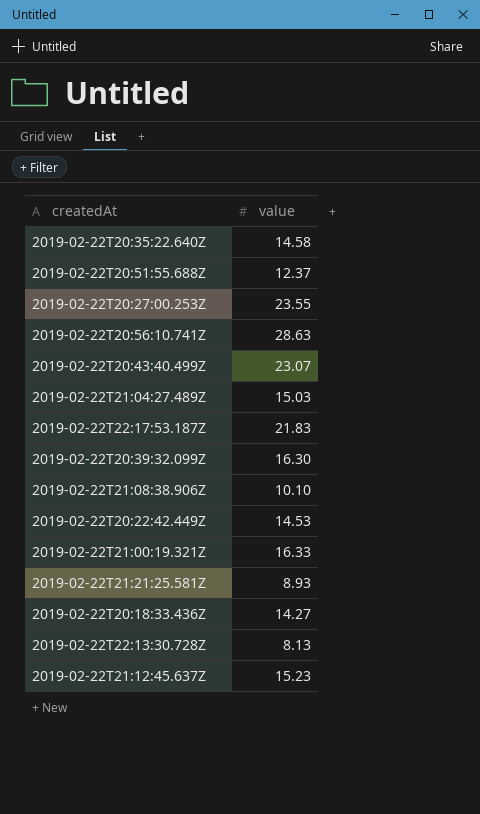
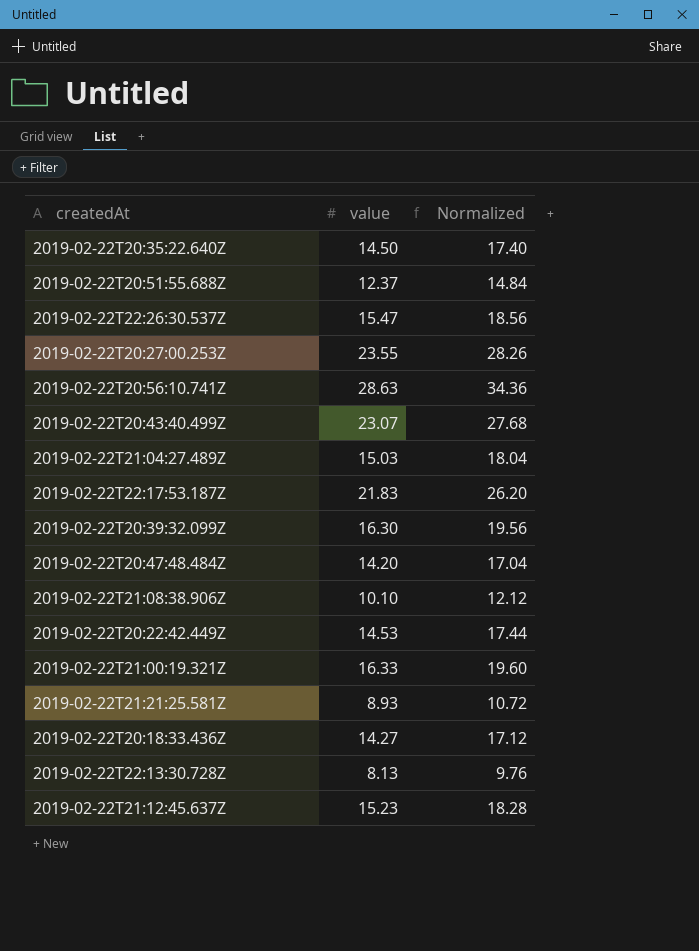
column Normalized | formula: none -> [value] * 1.2
2019-02-22T20:35:22.640Z | value: 14.58 -> 14.50
row 2019-02-22T22:26:30.537Z: none -> 15.47 | 18.56
row 2019-02-22T20:47:48.484Z: none -> 14.20 | 17.04

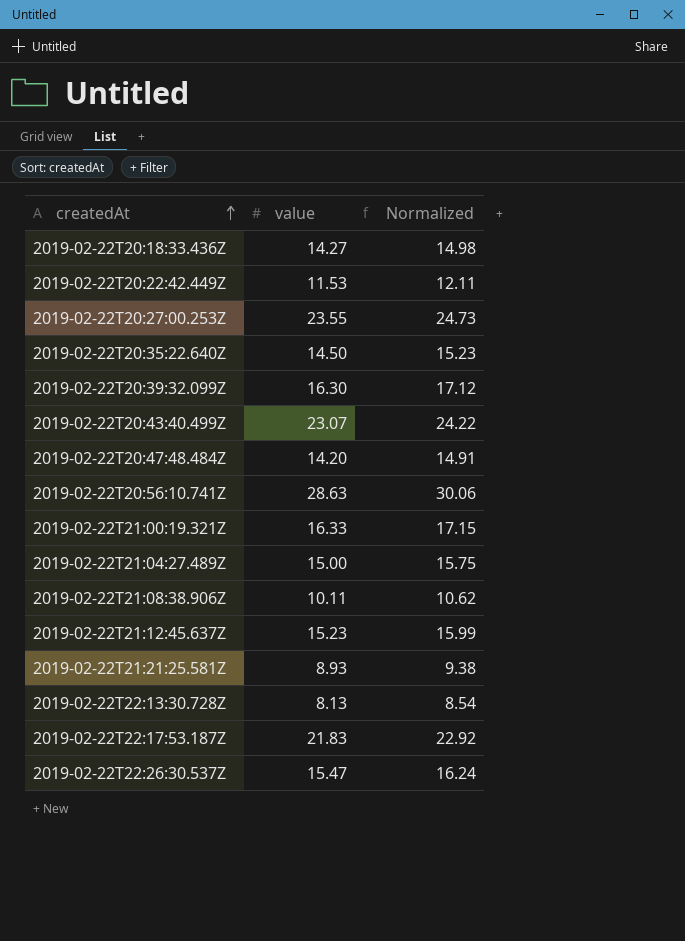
row order: none -> createdAt ascending
column Normalized | formula: [value] * 1.2 -> [value] * 1.05
row 2019-02-22T20:51:55.688Z: 12.37 | 14.84 -> none
2019-02-22T20:22:42.449Z | value: 14.53 -> 11.53
2019-02-22T21:04:27.489Z | value: 15.03 -> 15.00
2019-02-22T21:08:38.906Z | value: 10.10 -> 10.11

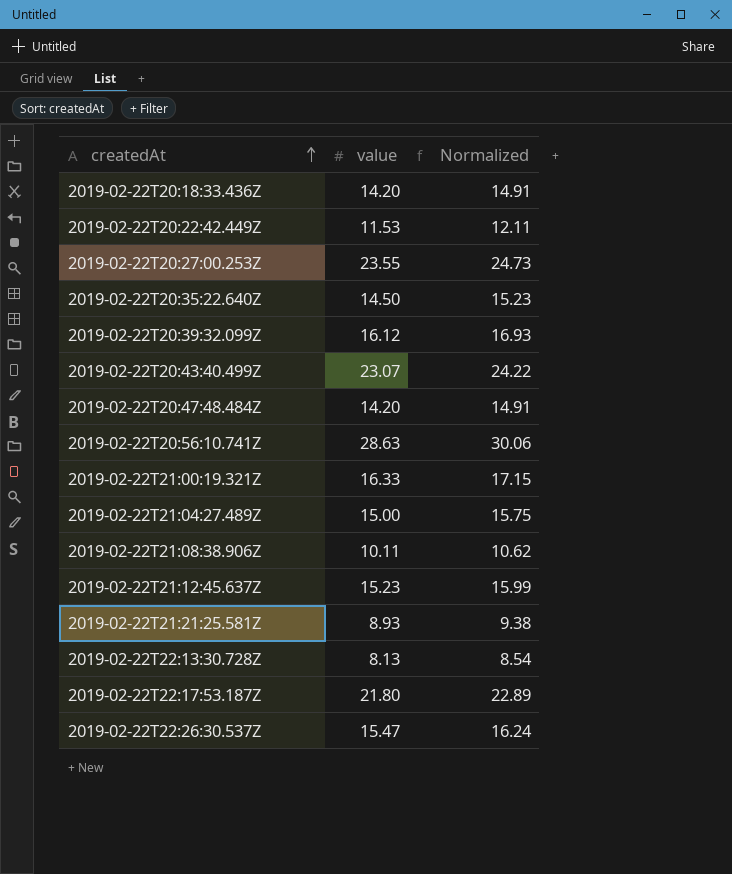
2019-02-22T20:18:33.436Z | value: 14.27 -> 14.20
2019-02-22T20:18:33.436Z | Normalized: 14.98 -> 14.91
2019-02-22T20:39:32.099Z | value: 16.30 -> 16.12
2019-02-22T20:39:32.099Z | Normalized: 17.12 -> 16.93
2019-02-22T22:17:53.187Z | value: 21.83 -> 21.80
2019-02-22T22:17:53.187Z | Normalized: 22.92 -> 22.89

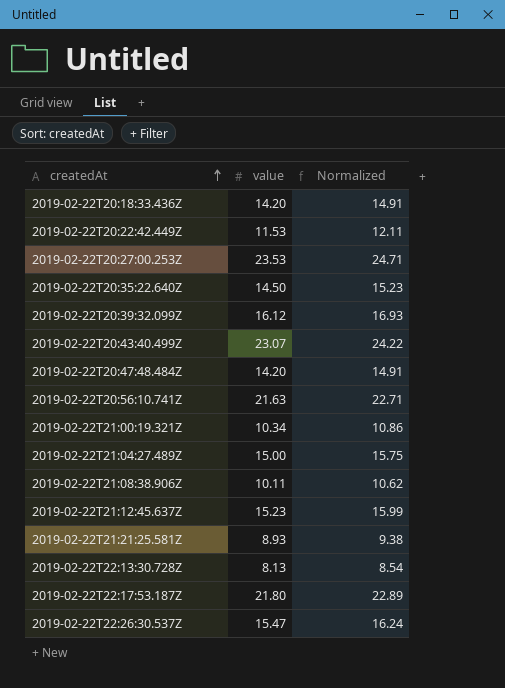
2019-02-22T20:27:00.253Z | value: 23.55 -> 23.53
2019-02-22T20:27:00.253Z | Normalized: 24.73 -> 24.71
2019-02-22T20:56:10.741Z | value: 28.63 -> 21.63
2019-02-22T20:56:10.741Z | Normalized: 30.06 -> 22.71
2019-02-22T21:00:19.321Z | value: 16.33 -> 10.34
2019-02-22T21:00:19.321Z | Normalized: 17.15 -> 10.86

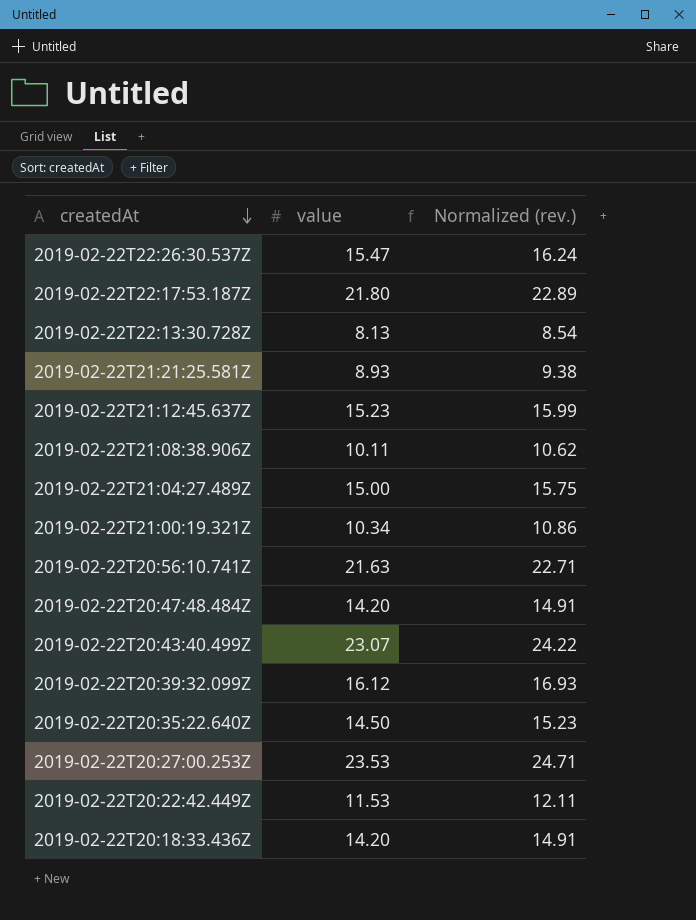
row order: createdAt ascending -> createdAt descending
column name: Normalized -> Normalized (rev.)

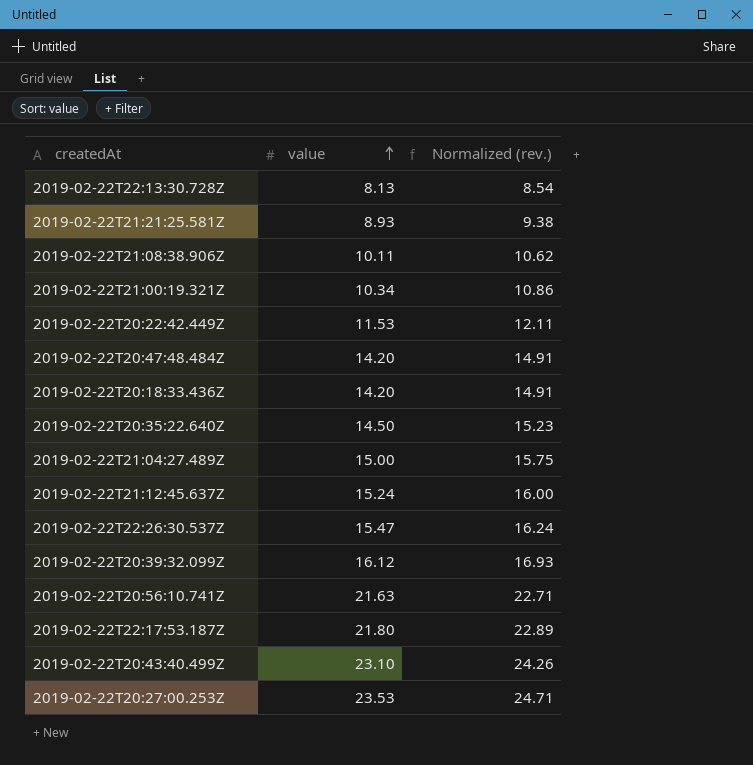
row order: createdAt descending -> value ascending
2019-02-22T21:12:45.637Z | value: 15.23 -> 15.24
2019-02-22T21:12:45.637Z | Normalized (rev.): 15.99 -> 16.00
2019-02-22T20:43:40.499Z | value: 23.07 -> 23.10
2019-02-22T20:43:40.499Z | Normalized (rev.): 24.22 -> 24.26

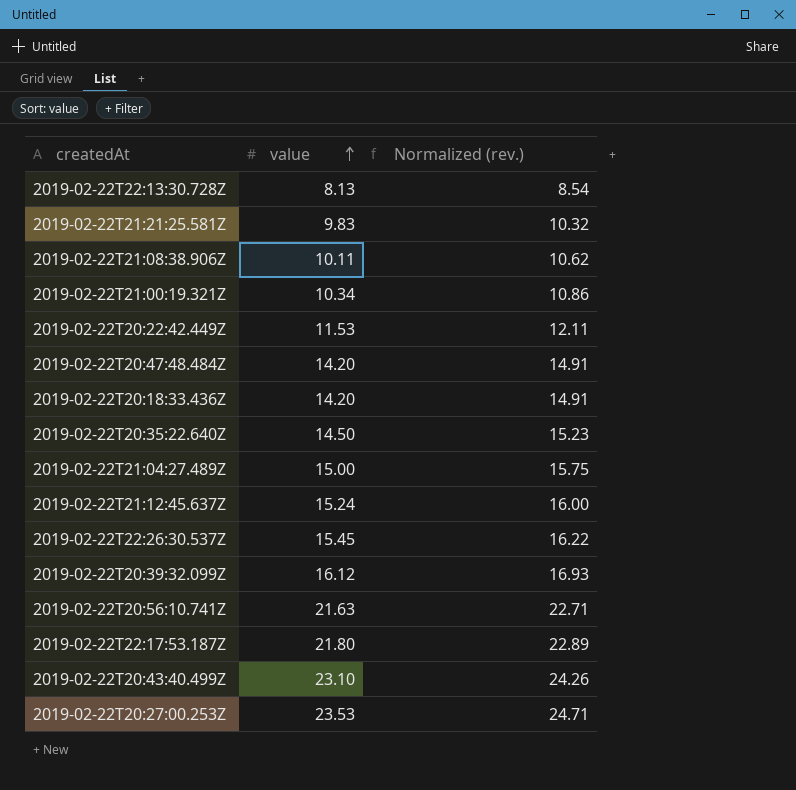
2019-02-22T21:21:25.581Z | value: 8.93 -> 9.83
2019-02-22T21:21:25.581Z | Normalized (rev.): 9.38 -> 10.32
2019-02-22T22:26:30.537Z | value: 15.47 -> 15.45
2019-02-22T22:26:30.537Z | Normalized (rev.): 16.24 -> 16.22

